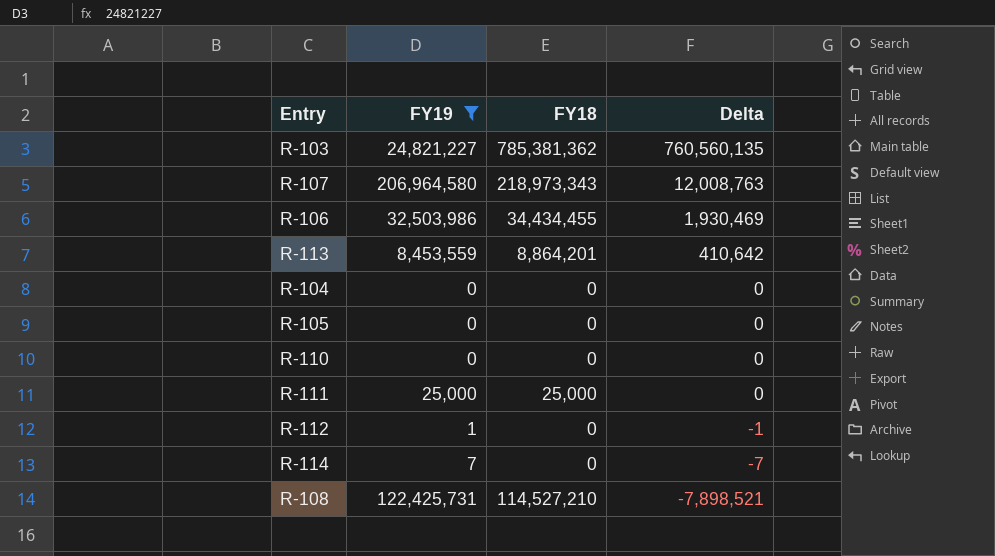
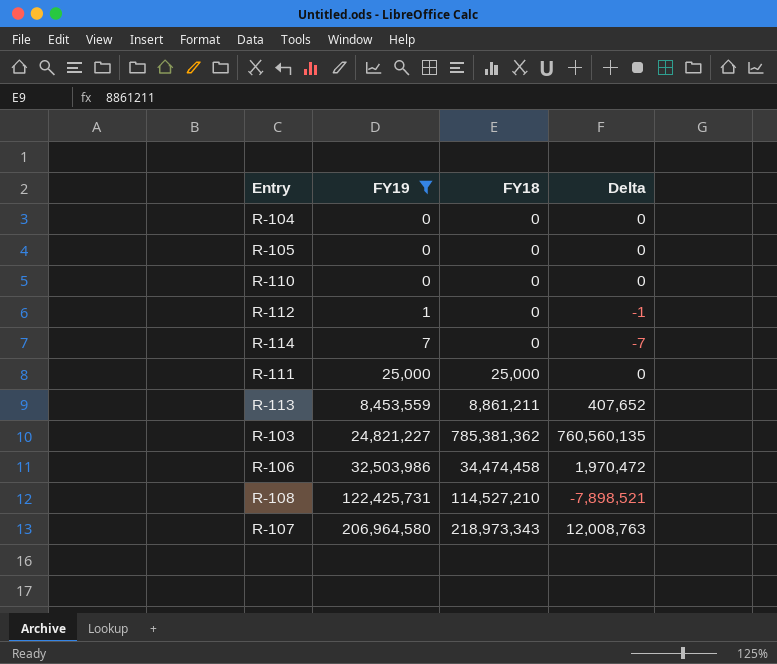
row order: Delta descending -> FY19 ascending
R-113 | FY18: 8,864,201 -> 8,861,211
R-113 | Delta: 410,642 -> 407,652
R-106 | FY18: 34,434,455 -> 34,474,458
R-106 | Delta: 1,930,469 -> 1,970,472

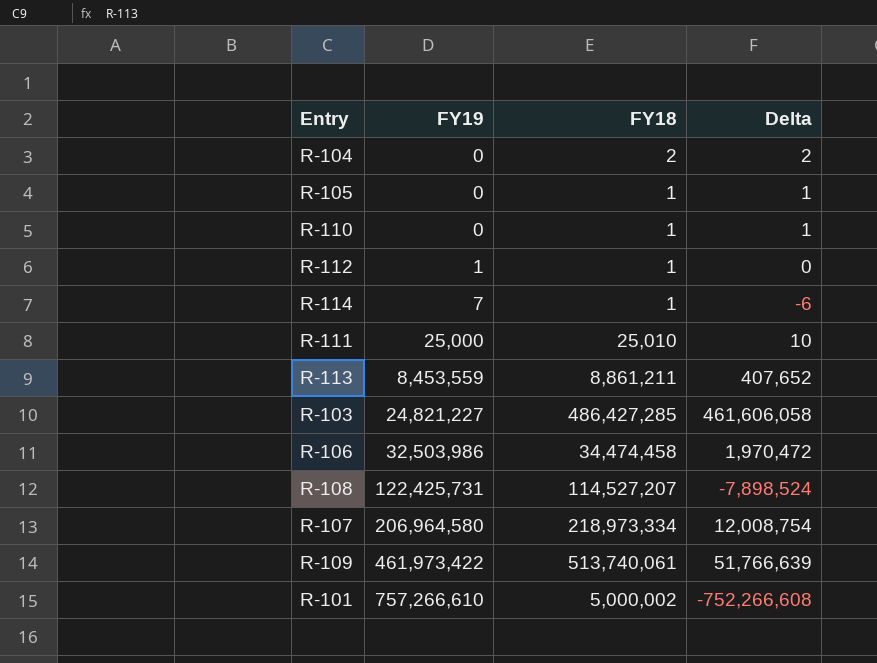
filter: FY19 <= 206,964,580 -> none
R-104 | FY18: 0 -> 2
R-104 | Delta: 0 -> 2
R-105 | FY18: 0 -> 1
R-105 | Delta: 0 -> 1
R-110 | FY18: 0 -> 1
R-110 | Delta: 0 -> 1
R-112 | FY18: 0 -> 1
R-112 | Delta: -1 -> 0
R-114 | FY18: 0 -> 1
R-114 | Delta: -7 -> -6
R-111 | FY18: 25,000 -> 25,010
R-111 | Delta: 0 -> 10
R-103 | FY18: 785,381,362 -> 486,427,285
R-103 | Delta: 760,560,135 -> 461,606,058
R-108 | FY18: 114,527,210 -> 114,527,207
R-108 | Delta: -7,898,521 -> -7,898,524
R-107 | FY18: 218,973,343 -> 218,973,334
R-107 | Delta: 12,008,763 -> 12,008,754

